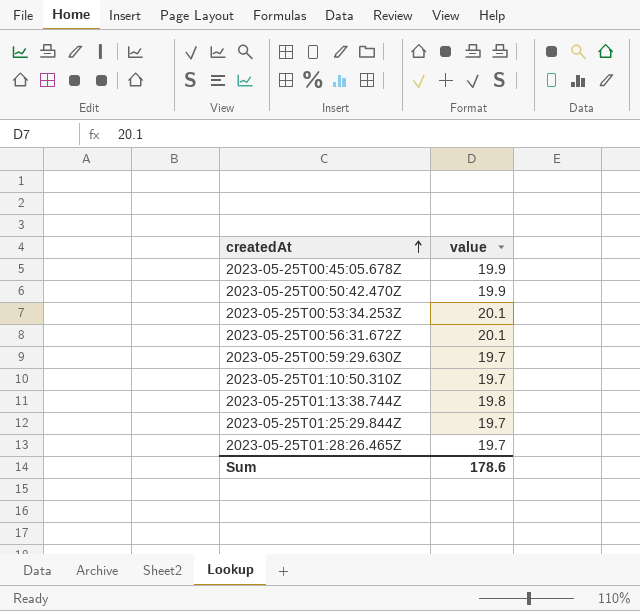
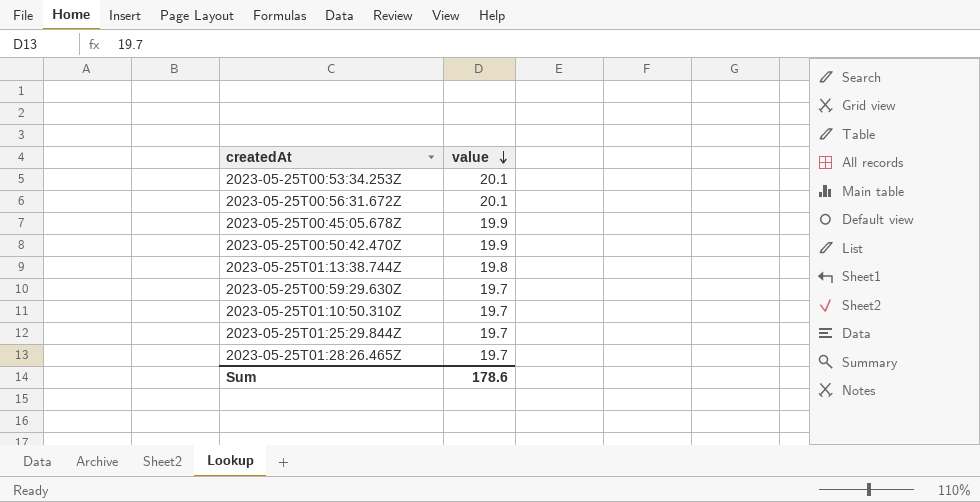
row order: createdAt ascending -> value descending

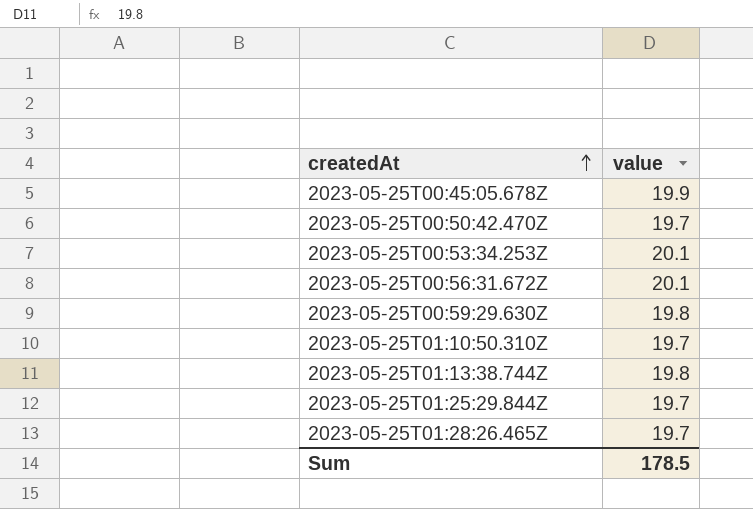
row order: value descending -> createdAt ascending
2023-05-25T00:50:42.470Z | value: 19.9 -> 19.7
2023-05-25T00:59:29.630Z | value: 19.7 -> 19.8
Sum | value: 178.6 -> 178.5

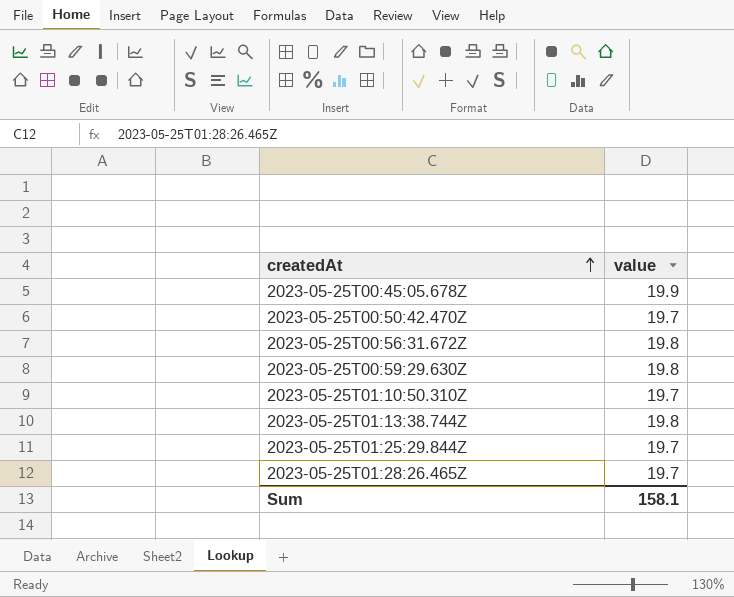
row 2023-05-25T00:53:34.253Z: 20.1 -> none
2023-05-25T00:56:31.672Z | value: 20.1 -> 19.8
Sum | value: 178.5 -> 158.1

